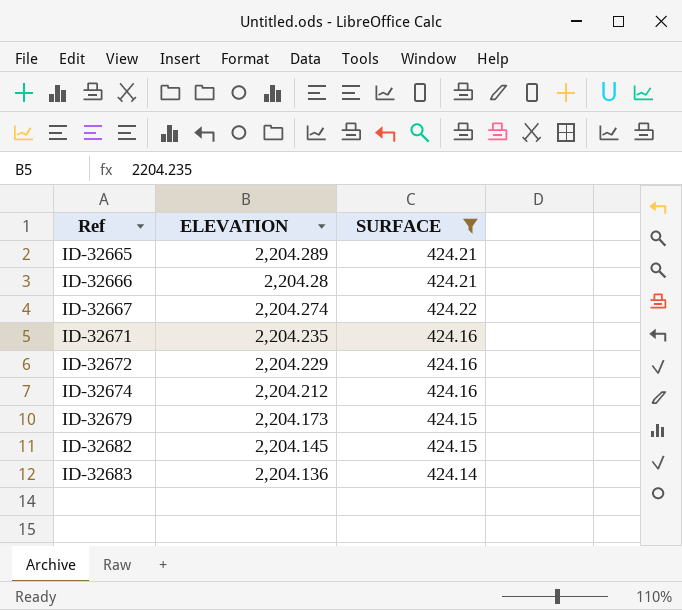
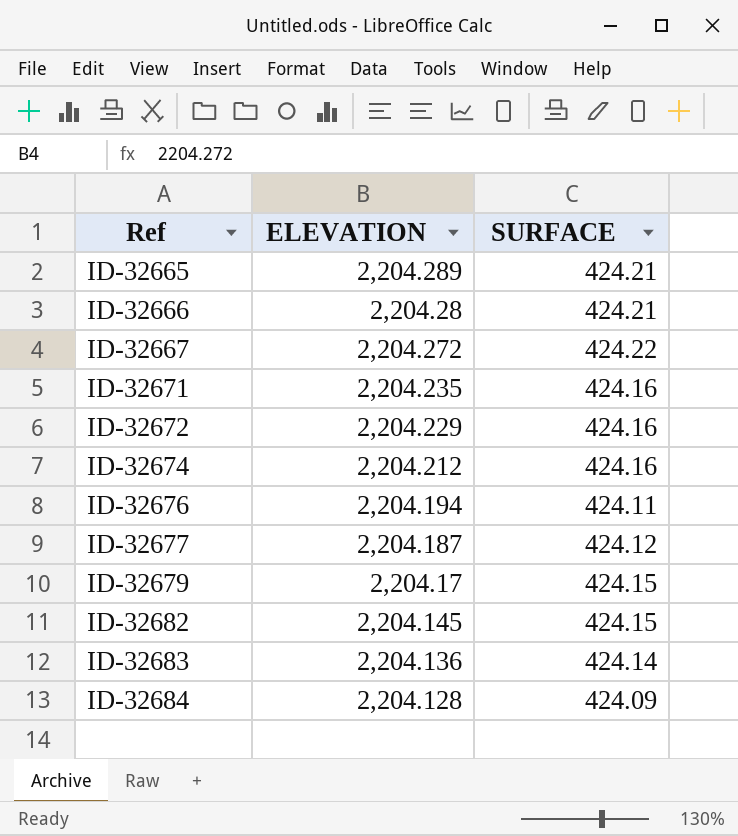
filter: SURFACE >= 424.14 -> none
ID-32667 | ELEVATION: 2,204.274 -> 2,204.272
ID-32679 | ELEVATION: 2,204.173 -> 2,204.17

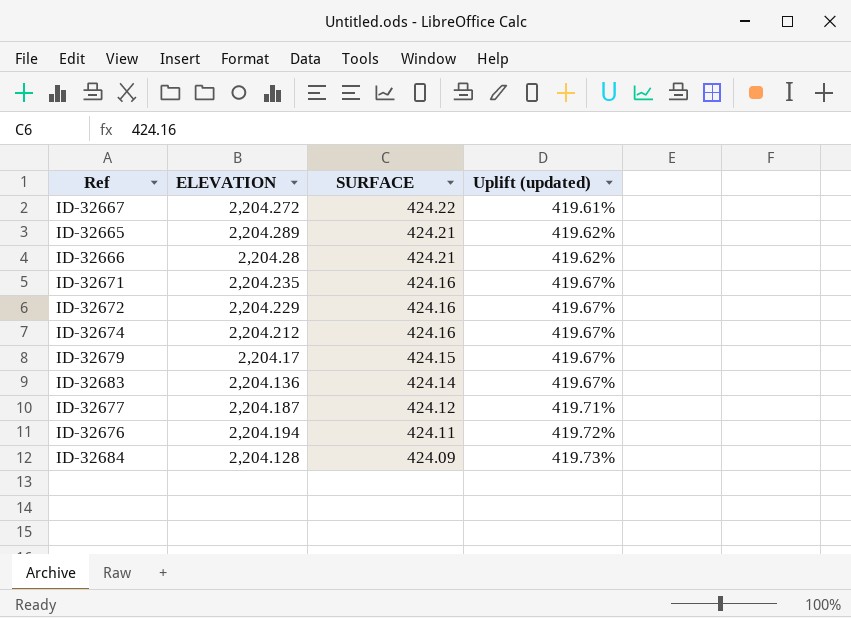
row order: Ref ascending -> SURFACE descending
column Uplift (updated) | formula: none -> ([ELEVATION] - [SURFACE]) / [SURFACE]
row ID-32682: 2,204.145 | 424.15 -> none

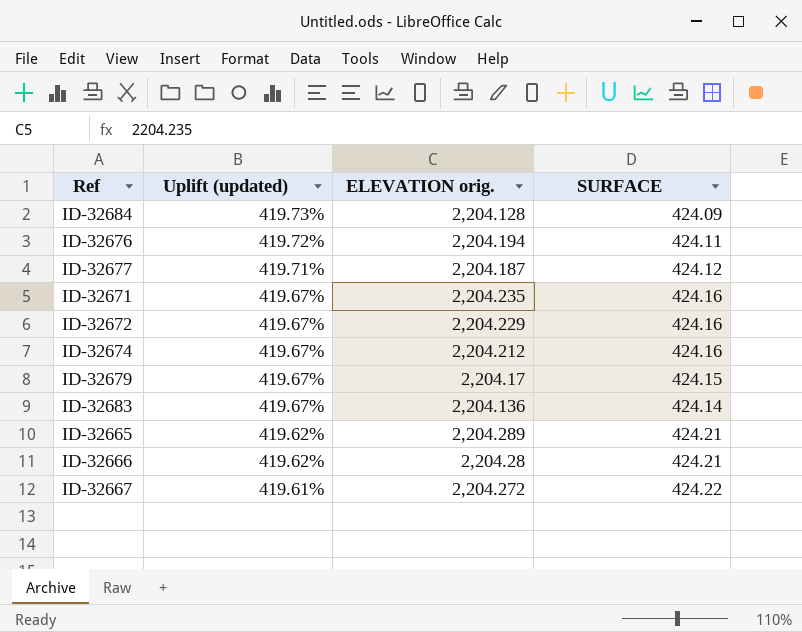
row order: SURFACE descending -> Uplift (updated) descending
column Uplift (updated) | position: 4 -> 2
column name: ELEVATION -> ELEVATION orig.

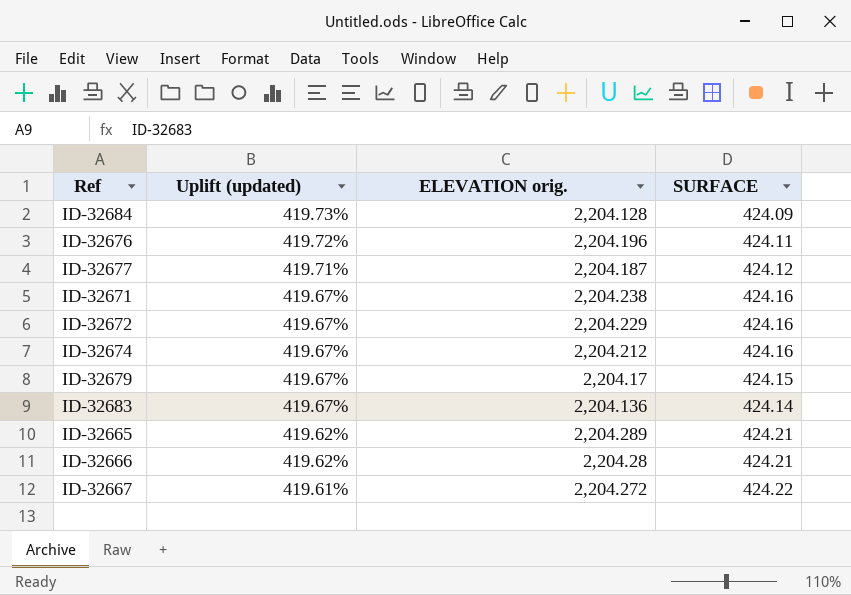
ID-32676 | ELEVATION orig.: 2,204.194 -> 2,204.196
ID-32671 | ELEVATION orig.: 2,204.235 -> 2,204.238

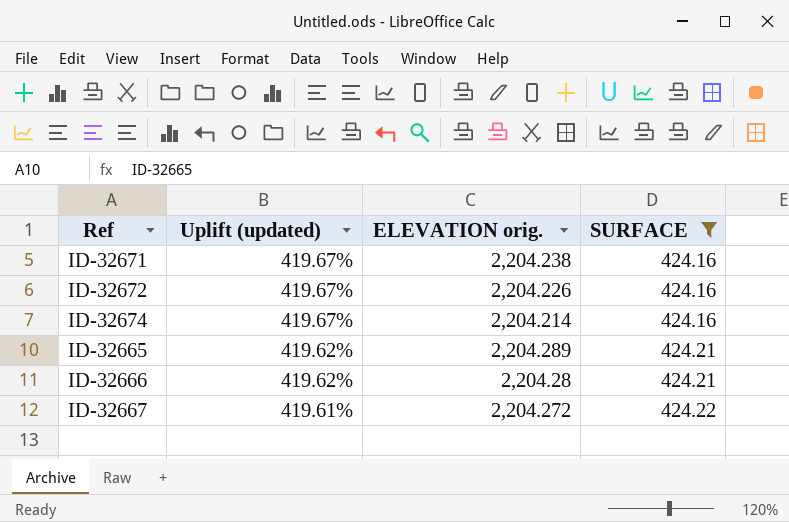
filter: none -> SURFACE >= 424.16
ID-32672 | ELEVATION orig.: 2,204.229 -> 2,204.226
ID-32674 | ELEVATION orig.: 2,204.212 -> 2,204.214

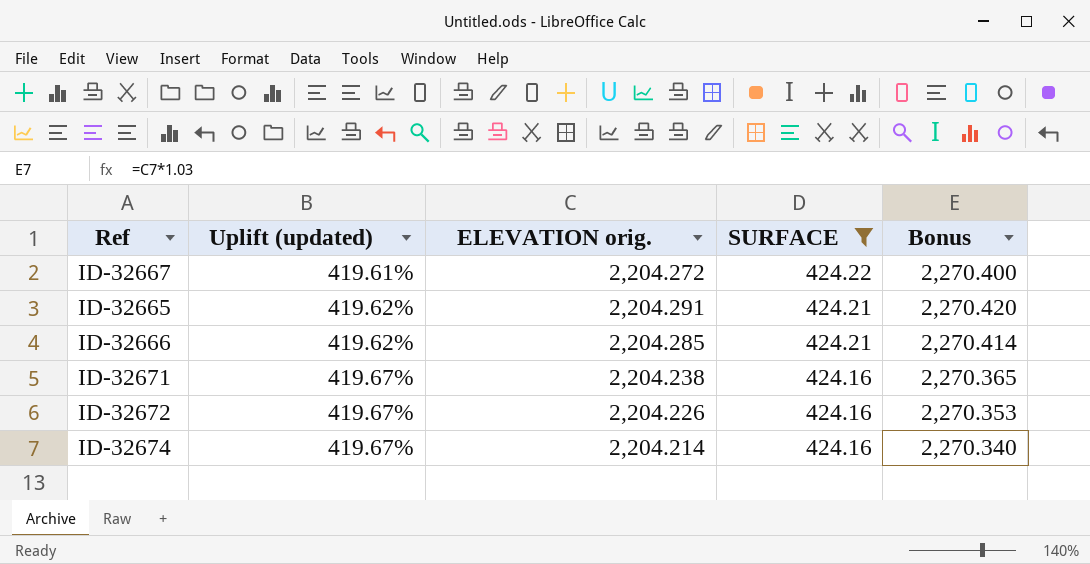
row order: Uplift (updated) descending -> Uplift (updated) ascending
column Bonus | formula: none -> [ELEVATION orig.] * 1.03
ID-32665 | ELEVATION orig.: 2,204.289 -> 2,204.291
ID-32666 | ELEVATION orig.: 2,204.28 -> 2,204.285

